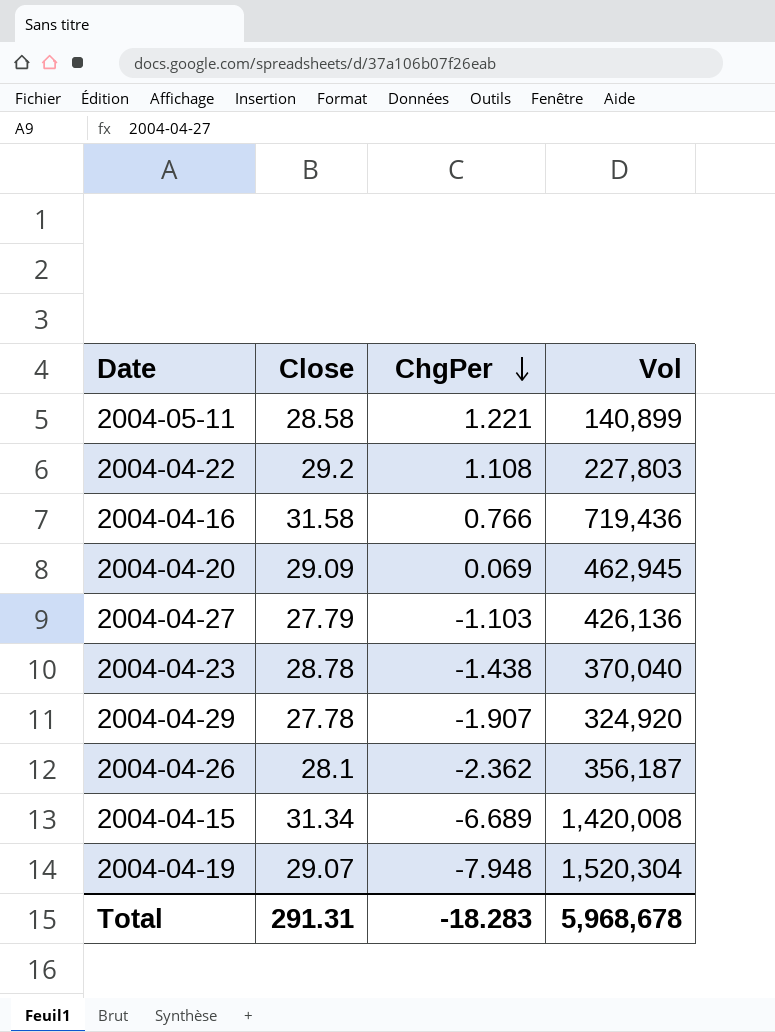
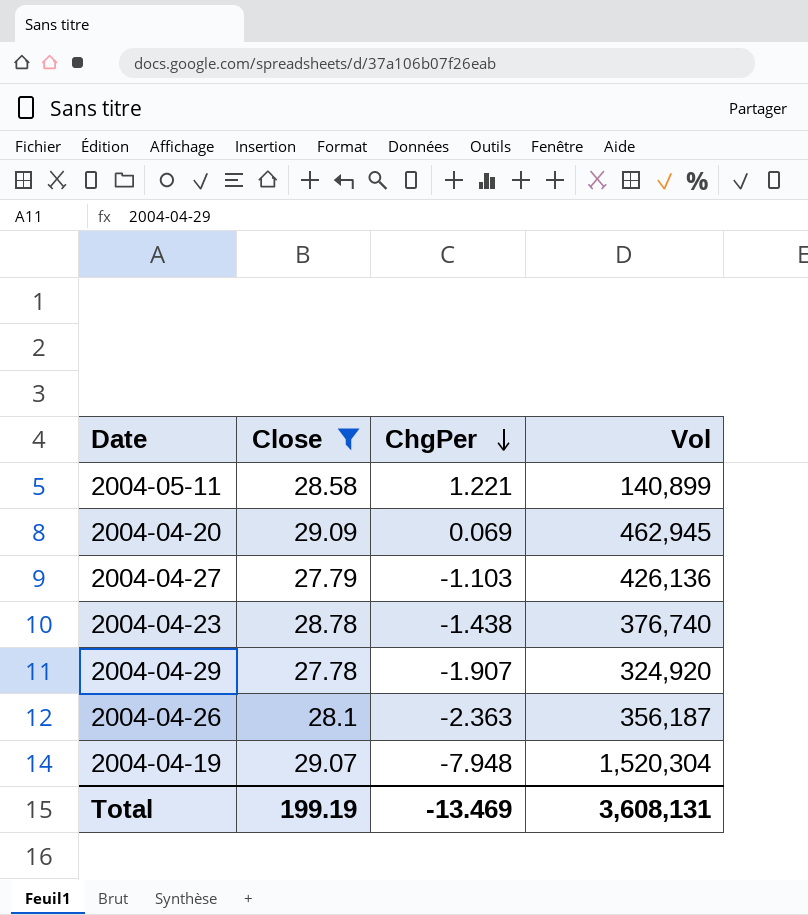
filter: none -> Close <= 29.09
2004-04-23 | Vol: 370,040 -> 376,740
2004-04-26 | ChgPer: -2.362 -> -2.363
Total | Close: 291.31 -> 199.19
Total | ChgPer: -18.283 -> -13.469
Total | Vol: 5,968,678 -> 3,608,131

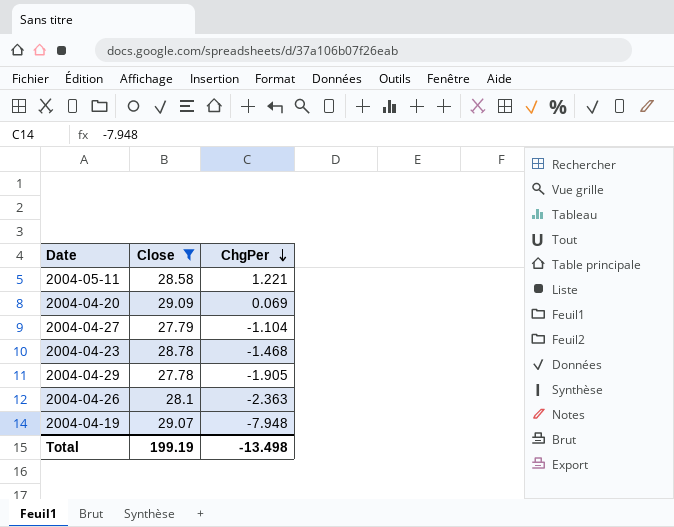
column Vol | position: 4 -> none
2004-04-27 | ChgPer: -1.103 -> -1.104
2004-04-23 | ChgPer: -1.438 -> -1.468
2004-04-29 | ChgPer: -1.907 -> -1.905
Total | ChgPer: -13.469 -> -13.498

